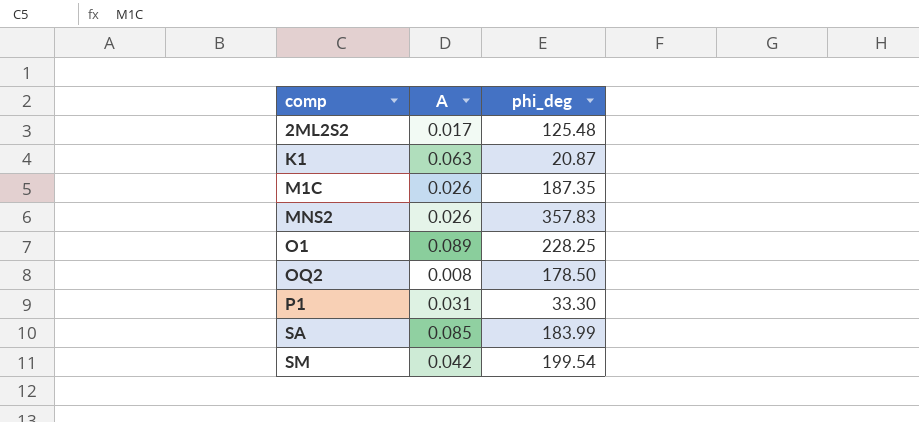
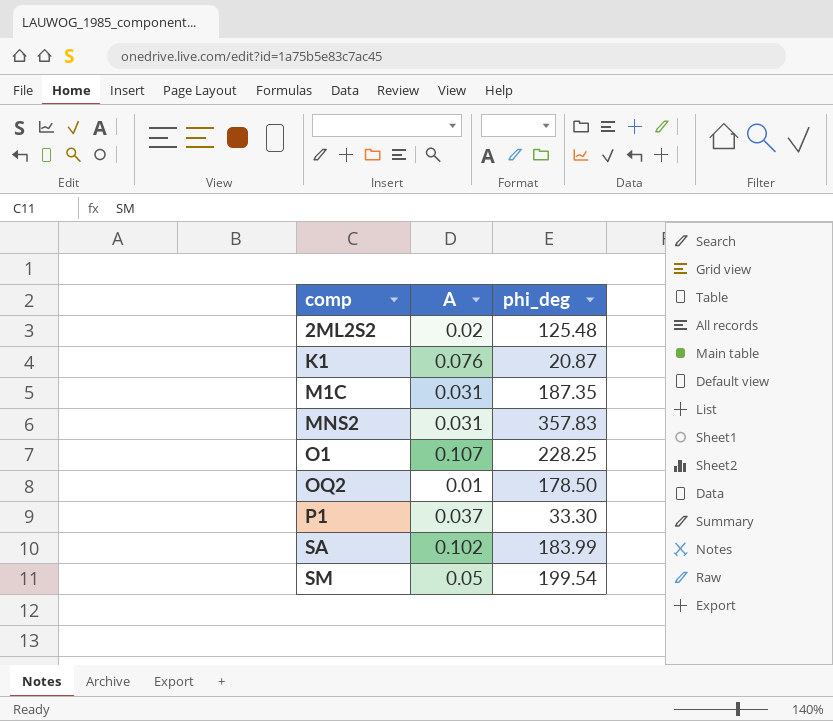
2ML2S2 | A: 0.017 -> 0.02
K1 | A: 0.063 -> 0.076
M1C | A: 0.026 -> 0.031
MNS2 | A: 0.026 -> 0.031
O1 | A: 0.089 -> 0.107
OQ2 | A: 0.008 -> 0.01
P1 | A: 0.031 -> 0.037
SA | A: 0.085 -> 0.102
SM | A: 0.042 -> 0.05

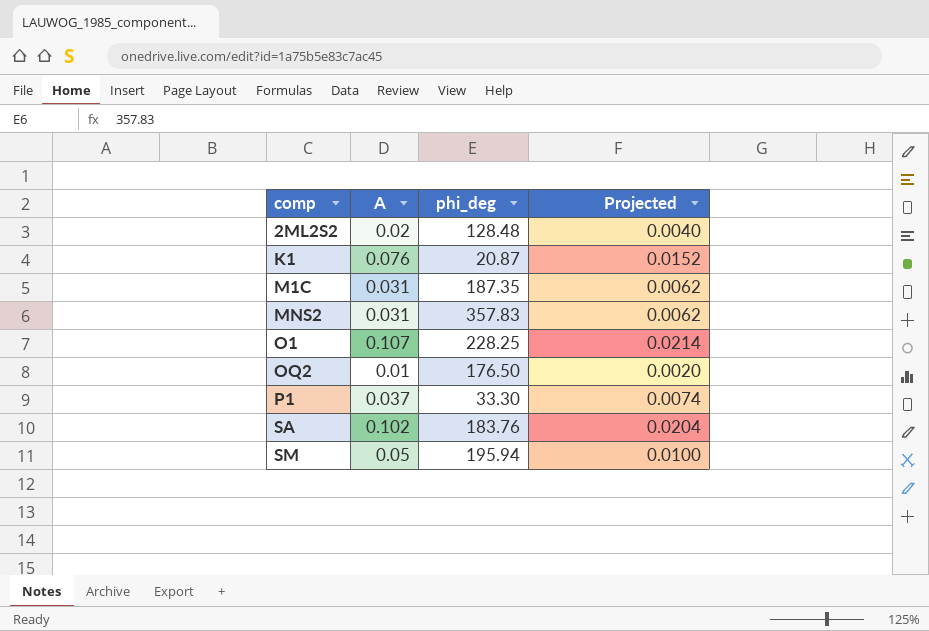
column Projected | formula: none -> [A] * 0.2
2ML2S2 | phi_deg: 125.48 -> 128.48
OQ2 | phi_deg: 178.50 -> 176.50
SA | phi_deg: 183.99 -> 183.76
SM | phi_deg: 199.54 -> 195.94

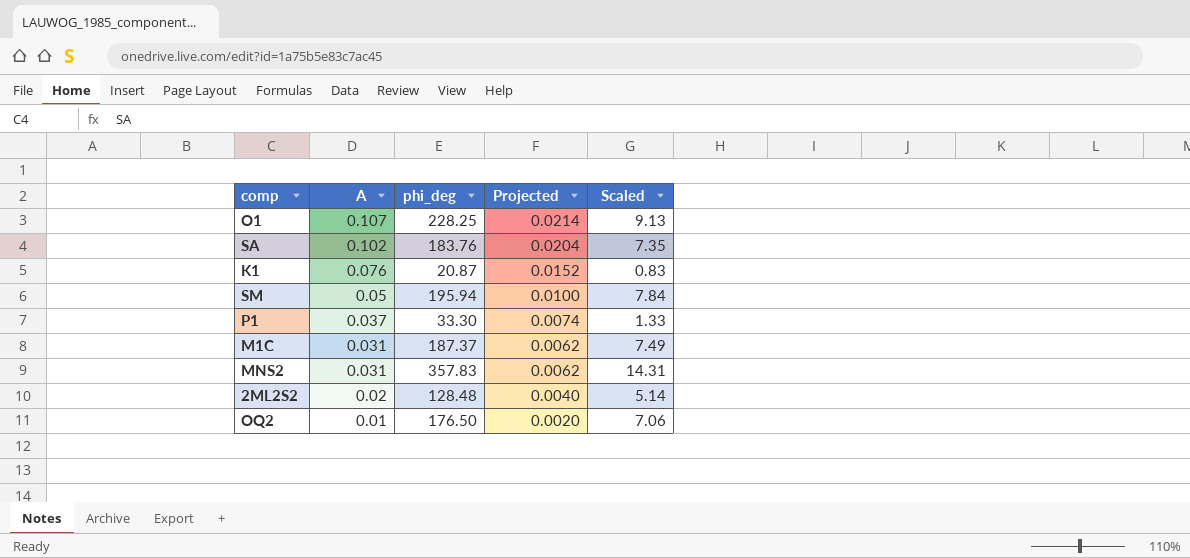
row order: comp ascending -> A descending
column Scaled | formula: none -> [phi_deg] * 0.04
M1C | phi_deg: 187.35 -> 187.37

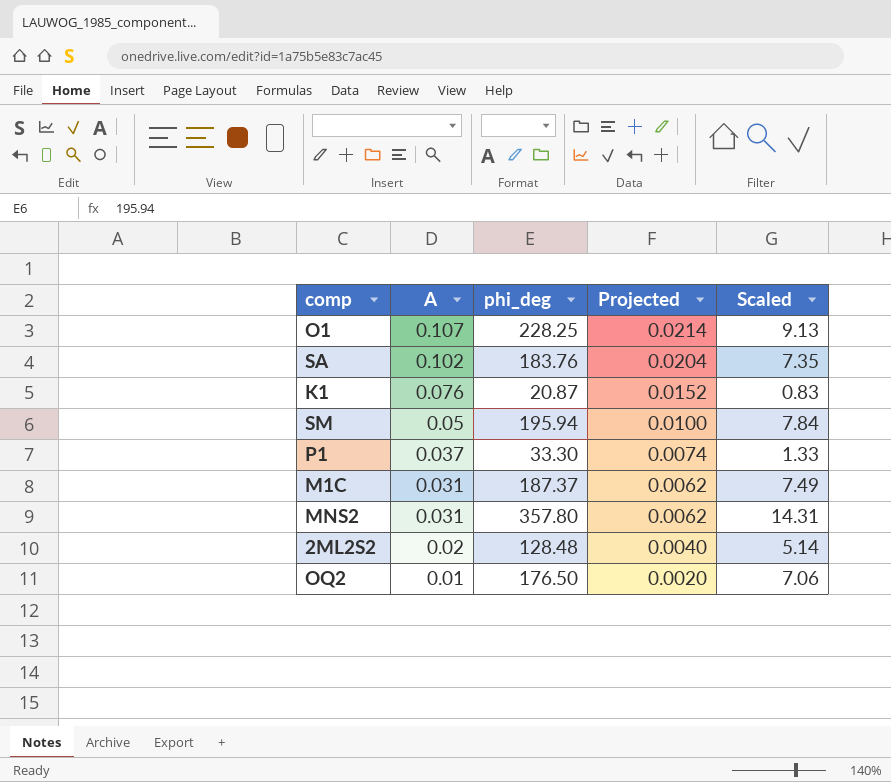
MNS2 | phi_deg: 357.83 -> 357.80

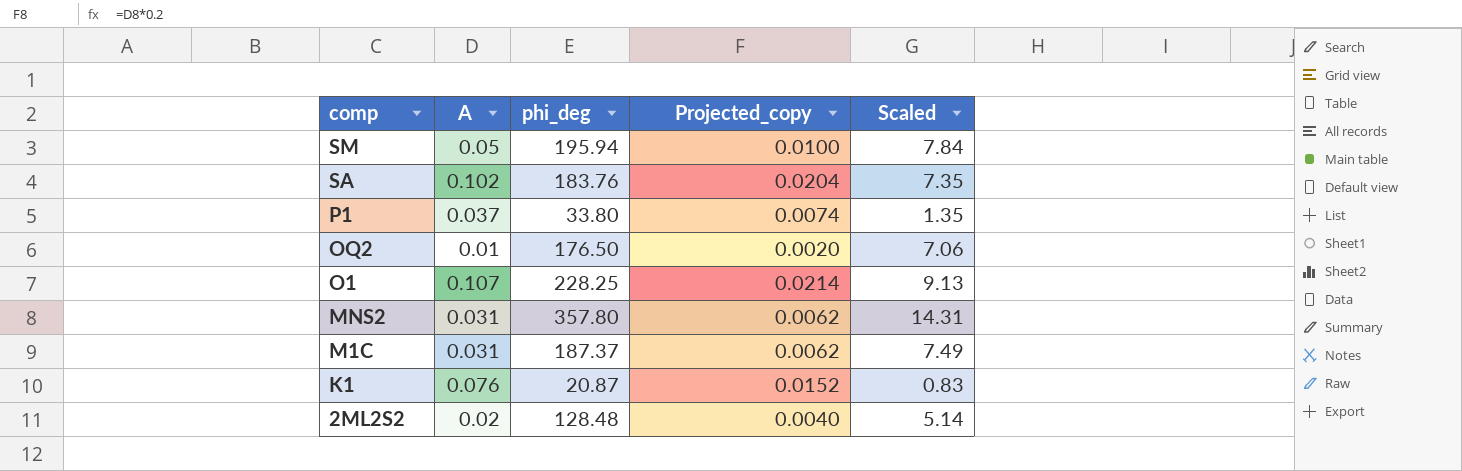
row order: A descending -> comp descending
column name: Projected -> Projected_copy
P1 | phi_deg: 33.30 -> 33.80
P1 | Scaled: 1.33 -> 1.35

